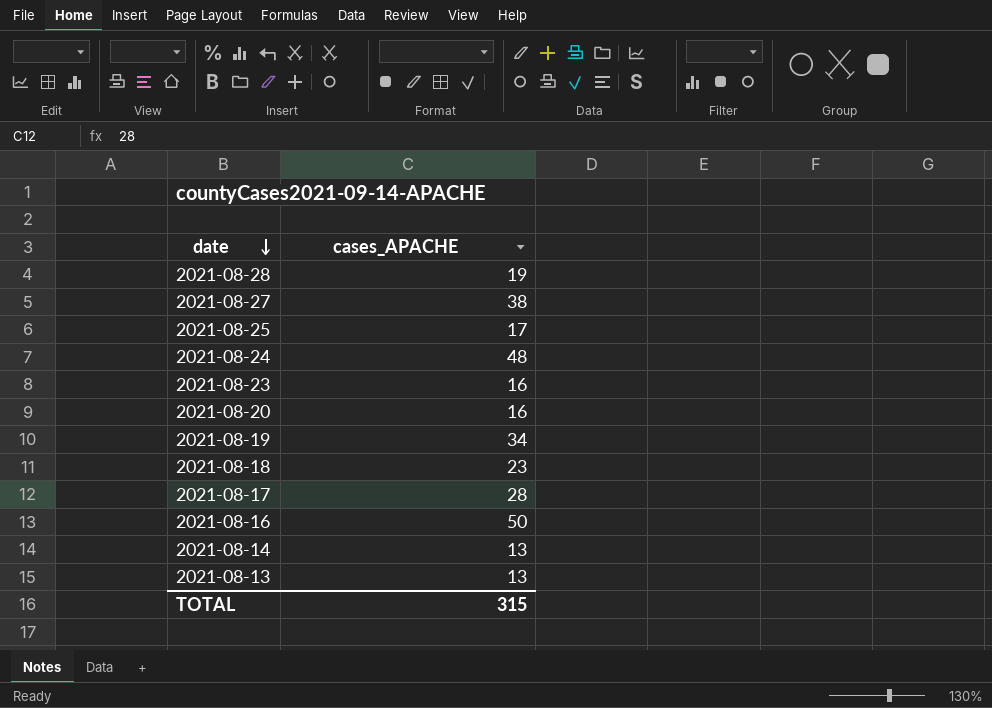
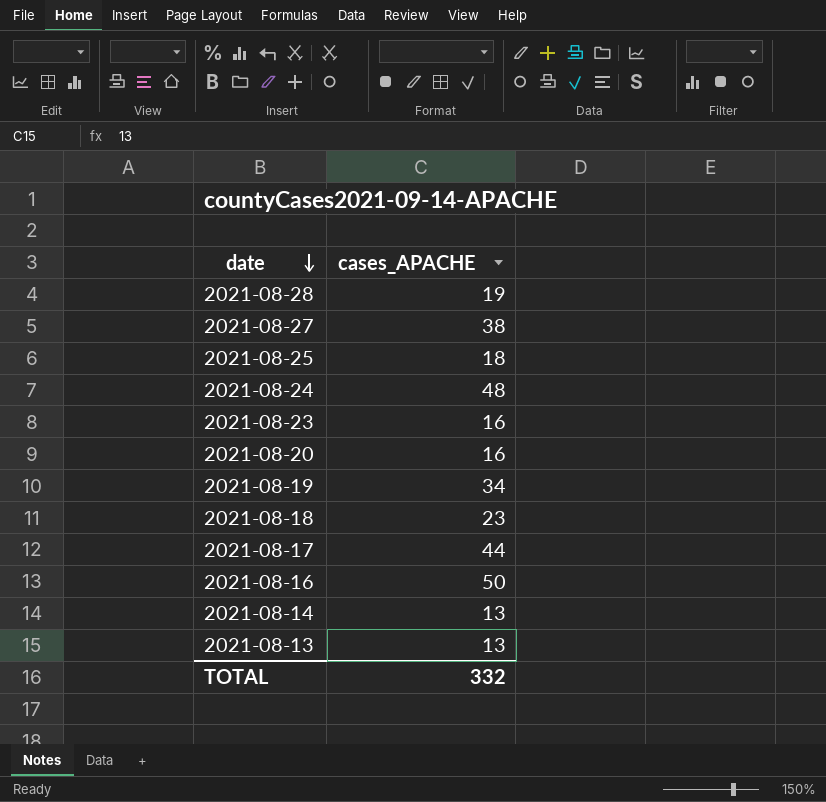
2021-08-25 | cases_APACHE: 17 -> 18
2021-08-17 | cases_APACHE: 28 -> 44
TOTAL | cases_APACHE: 315 -> 332

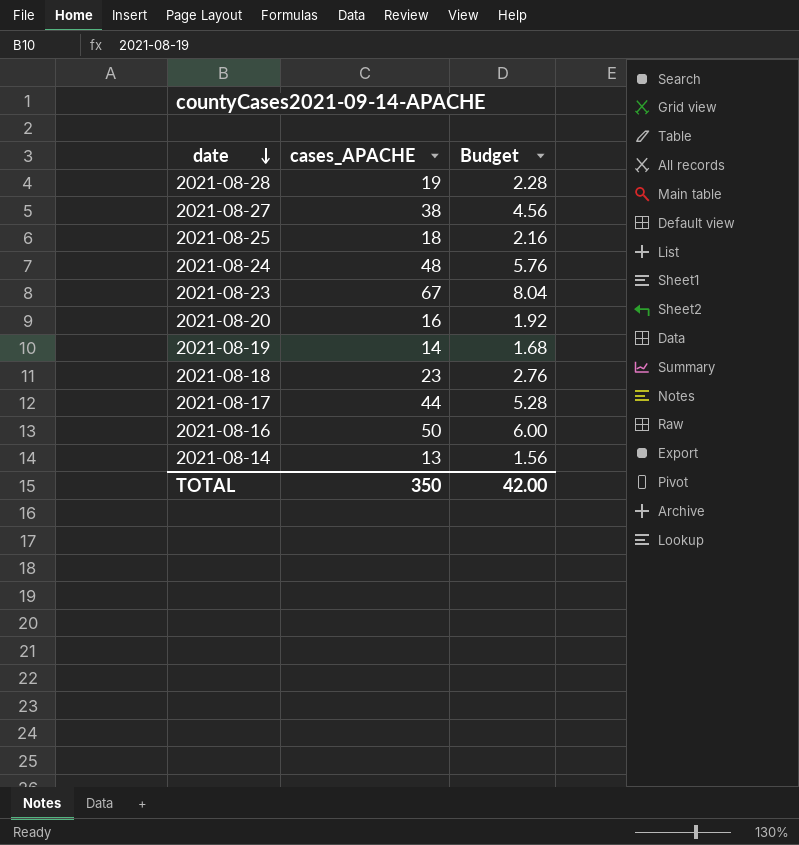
column Budget | formula: none -> [cases_APACHE] * 0.12
row 2021-08-13: 13 -> none
2021-08-23 | cases_APACHE: 16 -> 67
2021-08-19 | cases_APACHE: 34 -> 14
TOTAL | cases_APACHE: 332 -> 350

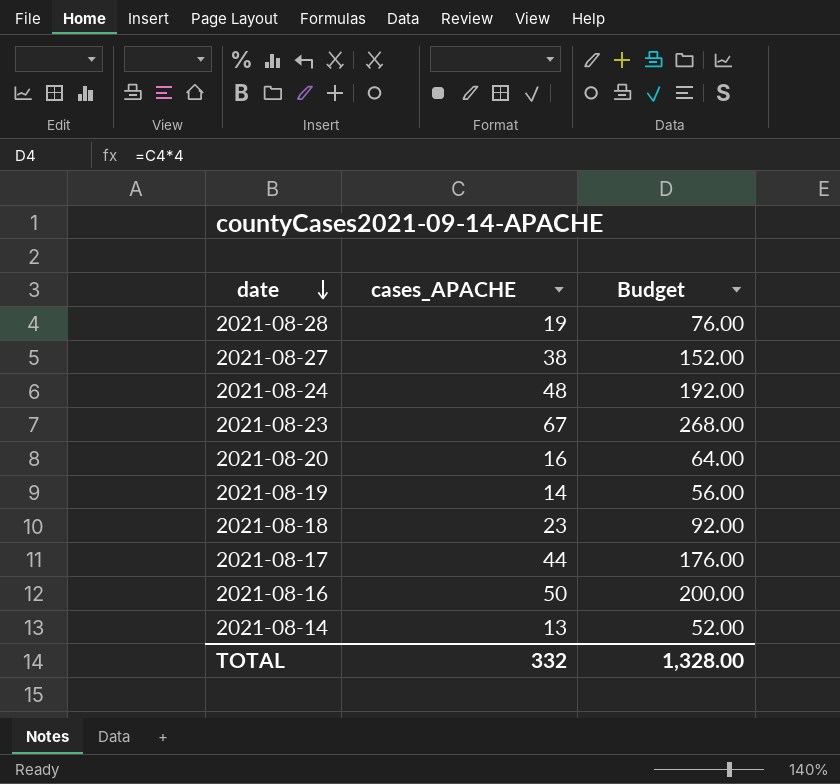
column Budget | formula: [cases_APACHE] * 0.12 -> [cases_APACHE] * 4
row 2021-08-25: 18 | 2.16 -> none
TOTAL | cases_APACHE: 350 -> 332
TOTAL | Budget: 42.00 -> 1,328.00

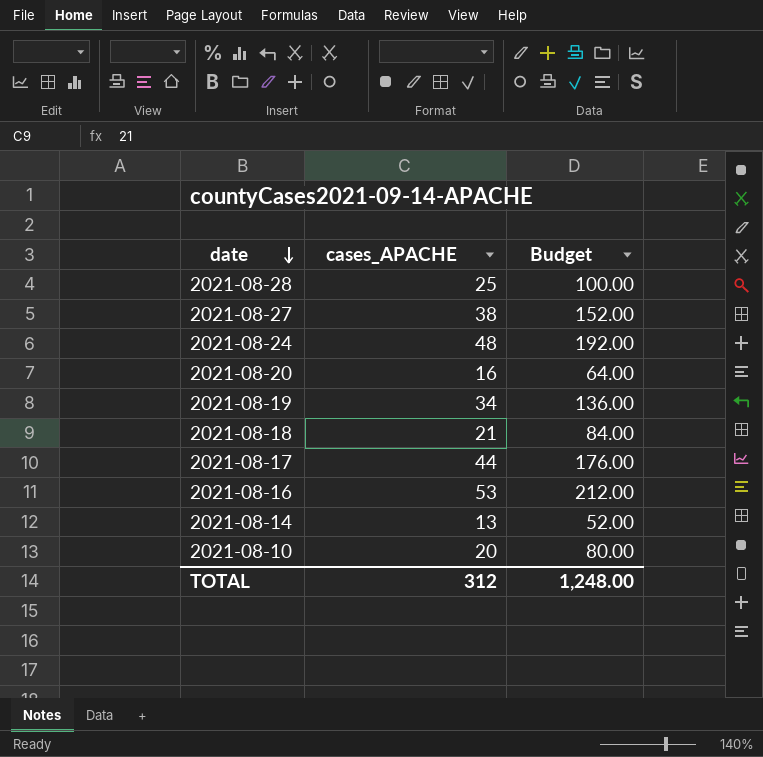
row 2021-08-23: 67 | 268.00 -> none
2021-08-28 | cases_APACHE: 19 -> 25
2021-08-28 | Budget: 76.00 -> 100.00
2021-08-19 | cases_APACHE: 14 -> 34
2021-08-19 | Budget: 56.00 -> 136.00
2021-08-18 | cases_APACHE: 23 -> 21
2021-08-18 | Budget: 92.00 -> 84.00
2021-08-16 | cases_APACHE: 50 -> 53
2021-08-16 | Budget: 200.00 -> 212.00
row 2021-08-10: none -> 20 | 80.00
TOTAL | cases_APACHE: 332 -> 312
TOTAL | Budget: 1,328.00 -> 1,248.00

